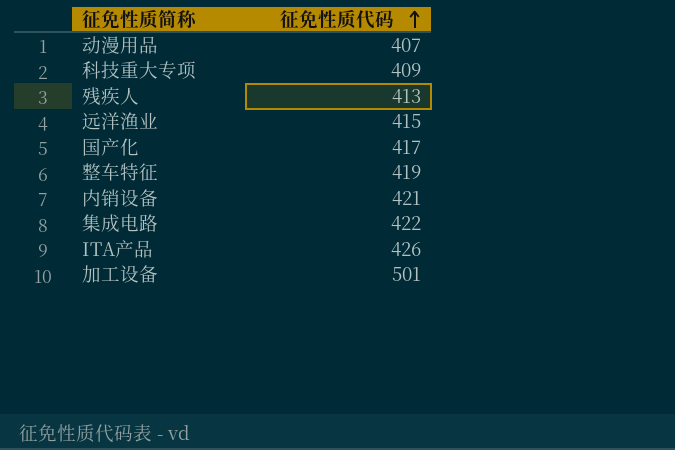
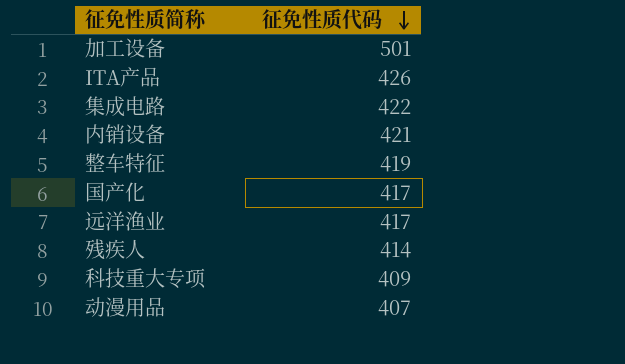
row order: 征免性质代码 ascending -> 征免性质代码 descending
远洋渔业 | 征免性质代码: 415 -> 417
残疾人 | 征免性质代码: 413 -> 414

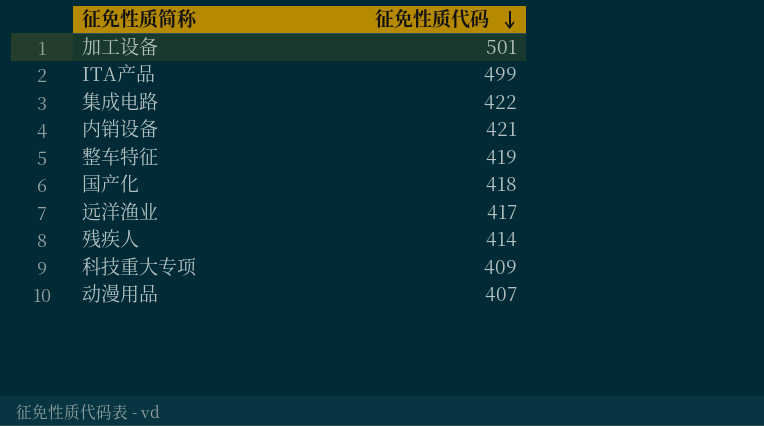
ITA产品 | 征免性质代码: 426 -> 499
国产化 | 征免性质代码: 417 -> 418

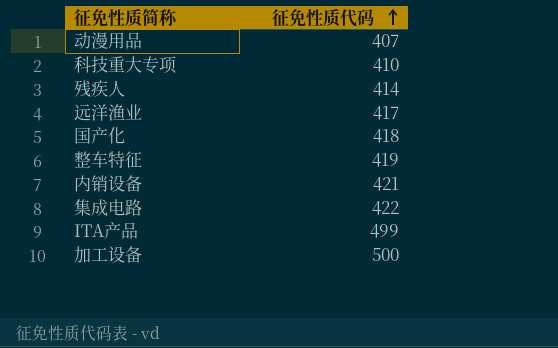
row order: 征免性质代码 descending -> 征免性质代码 ascending
科技重大专项 | 征免性质代码: 409 -> 410
加工设备 | 征免性质代码: 501 -> 500

